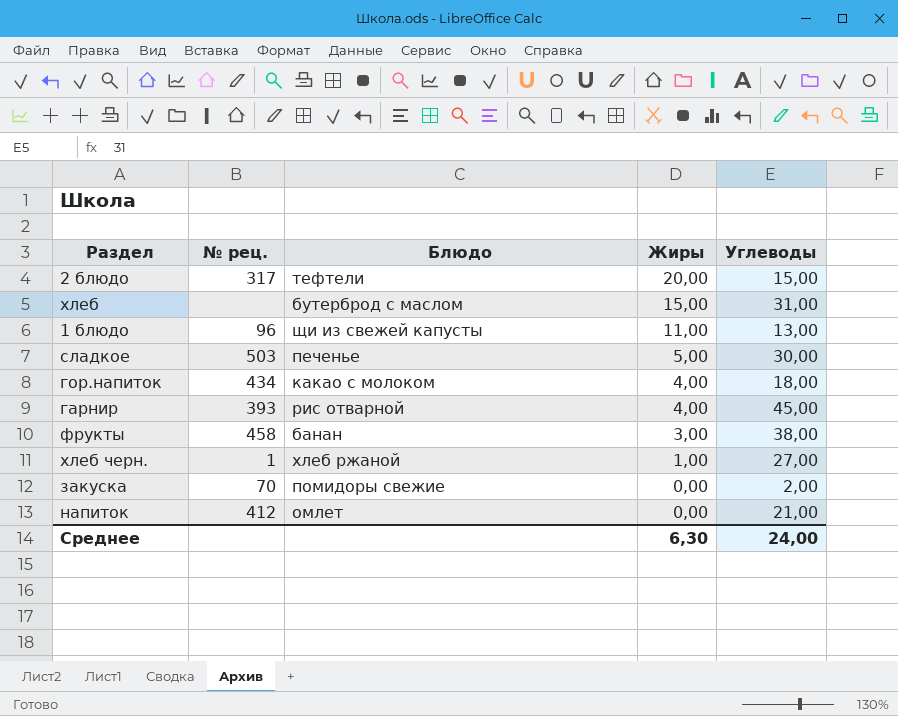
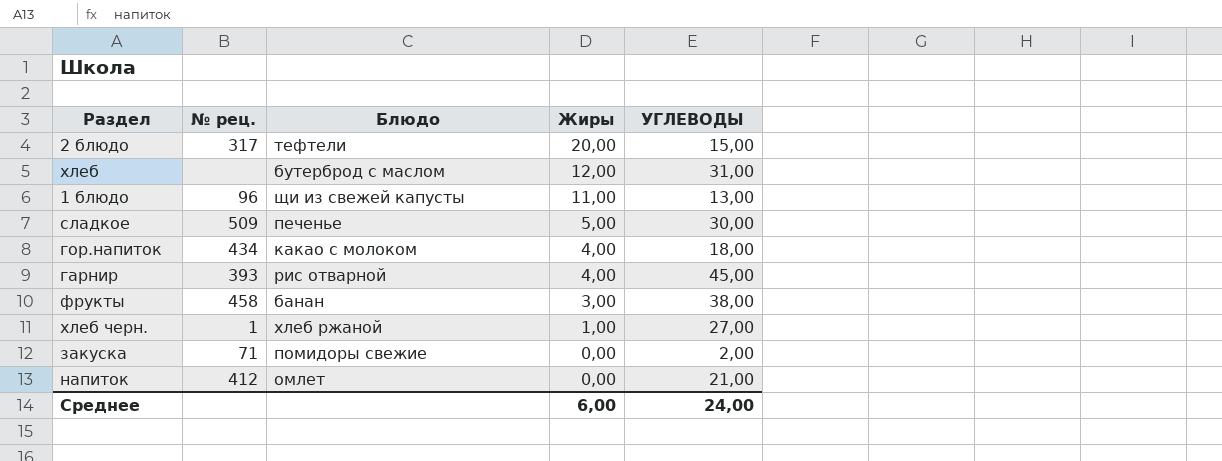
column name: Углеводы -> УГЛЕВОДЫ
хлеб | Жиры: 15,00 -> 12,00
сладкое | № рец.: 503 -> 509
закуска | № рец.: 70 -> 71
Среднее | Жиры: 6,30 -> 6,00

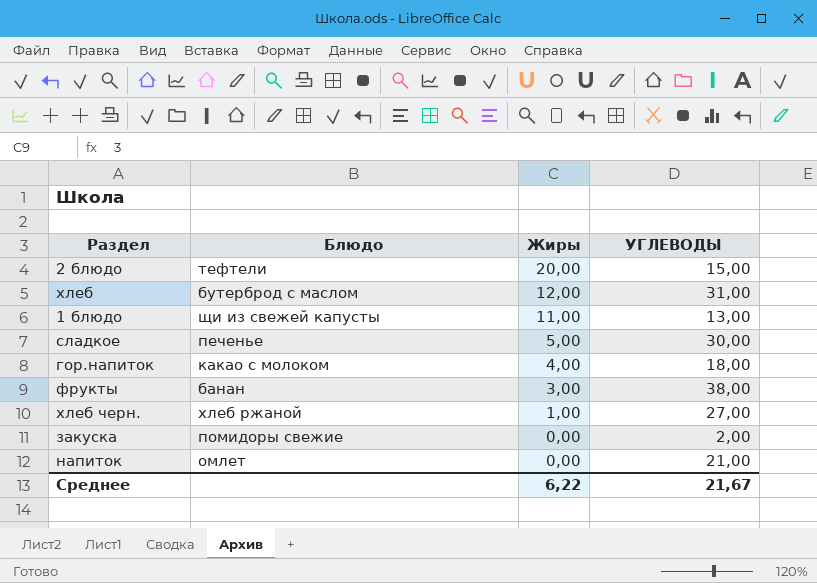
column № рец. | position: 2 -> none
row гарнир: 393 | рис отварной | 4,00 | 45,00 -> none
Среднее | Жиры: 6,00 -> 6,22
Среднее | УГЛЕВОДЫ: 24,00 -> 21,67

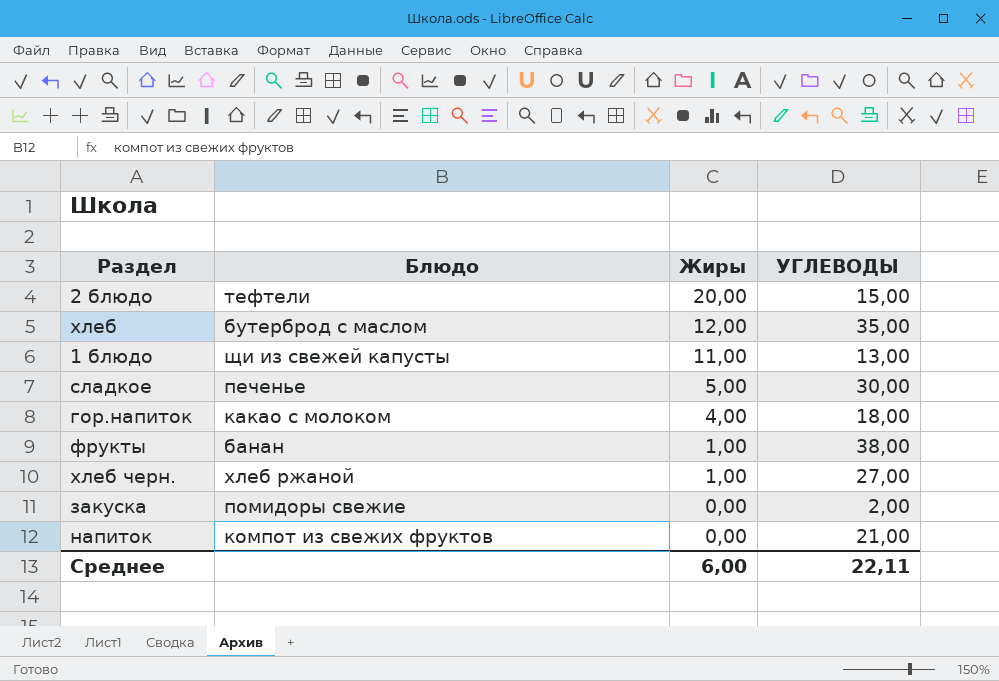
хлеб | УГЛЕВОДЫ: 31,00 -> 35,00
фрукты | Жиры: 3,00 -> 1,00
напиток | Блюдо: омлет -> компот из свежих фруктов
Среднее | Жиры: 6,22 -> 6,00
Среднее | УГЛЕВОДЫ: 21,67 -> 22,11

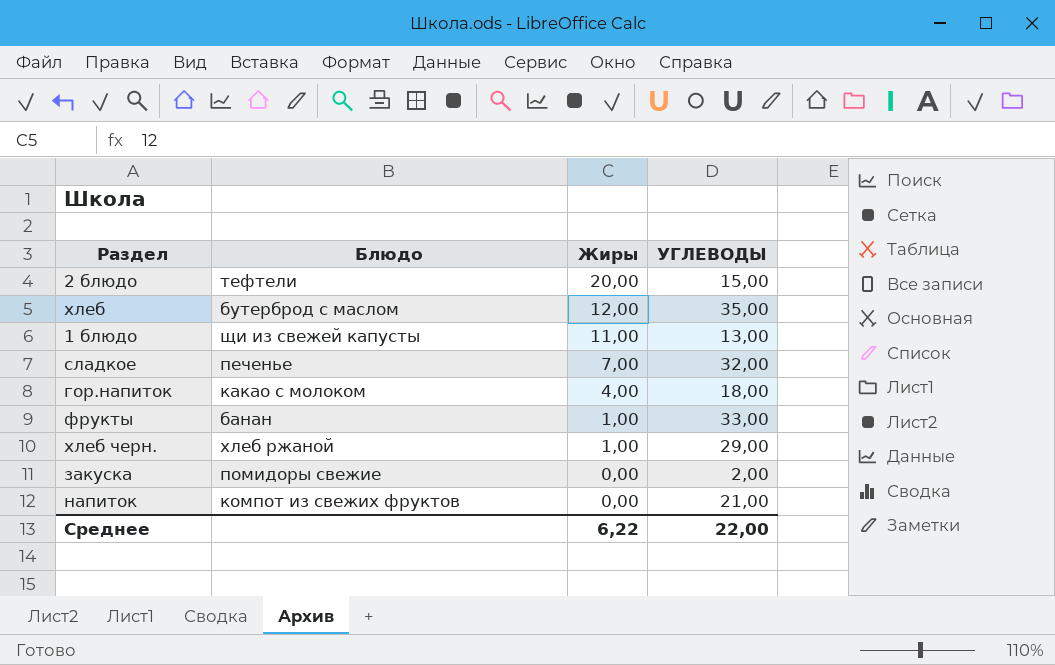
сладкое | Жиры: 5,00 -> 7,00
сладкое | УГЛЕВОДЫ: 30,00 -> 32,00
фрукты | УГЛЕВОДЫ: 38,00 -> 33,00
хлеб черн. | УГЛЕВОДЫ: 27,00 -> 29,00
Среднее | Жиры: 6,00 -> 6,22
Среднее | УГЛЕВОДЫ: 22,11 -> 22,00

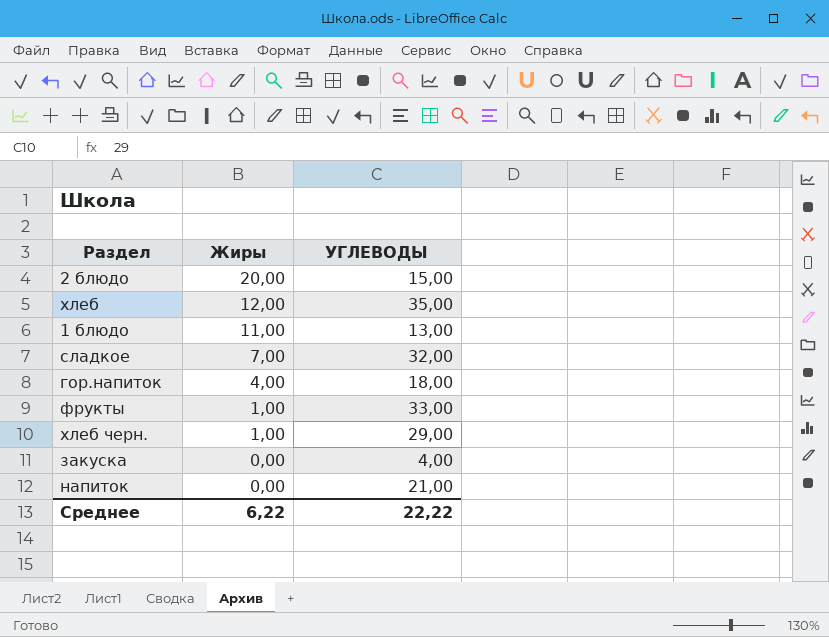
column Блюдо | position: 2 -> none
закуска | УГЛЕВОДЫ: 2,00 -> 4,00
Среднее | УГЛЕВОДЫ: 22,00 -> 22,22

